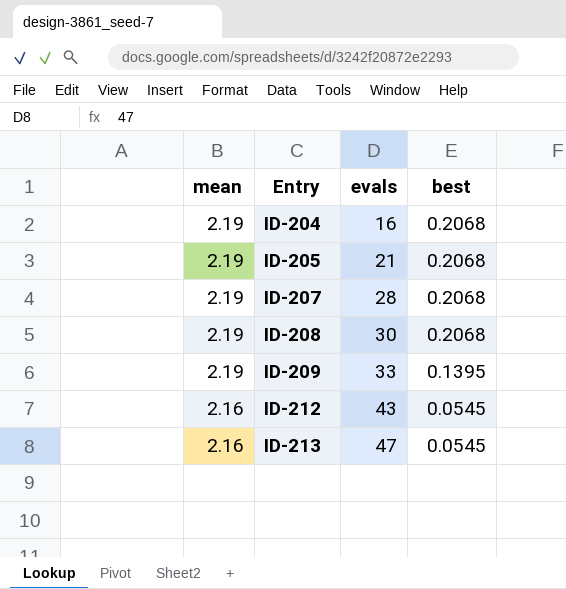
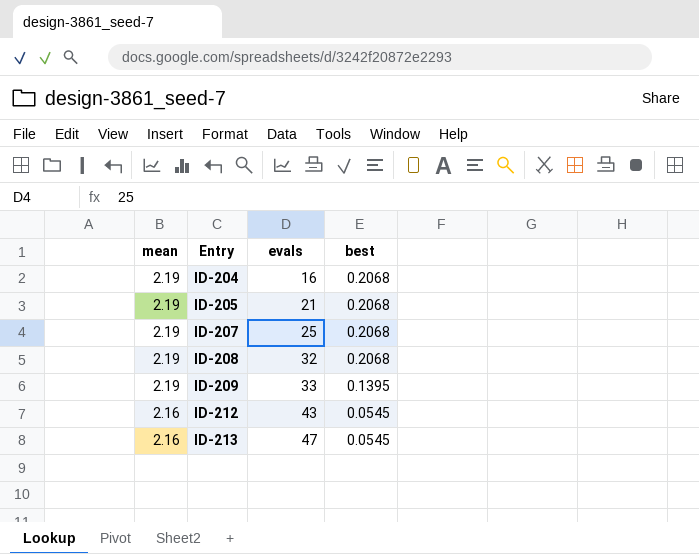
ID-207 | evals: 28 -> 25
ID-208 | evals: 30 -> 32

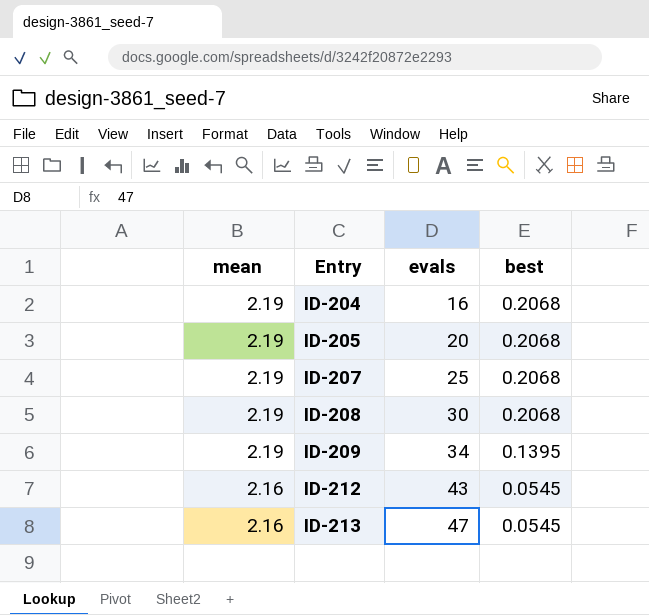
ID-205 | evals: 21 -> 20
ID-208 | evals: 32 -> 30
ID-209 | evals: 33 -> 34

